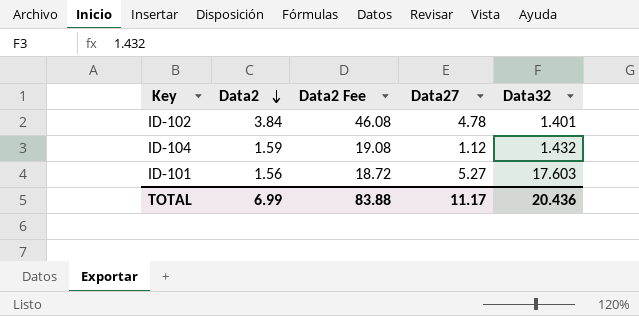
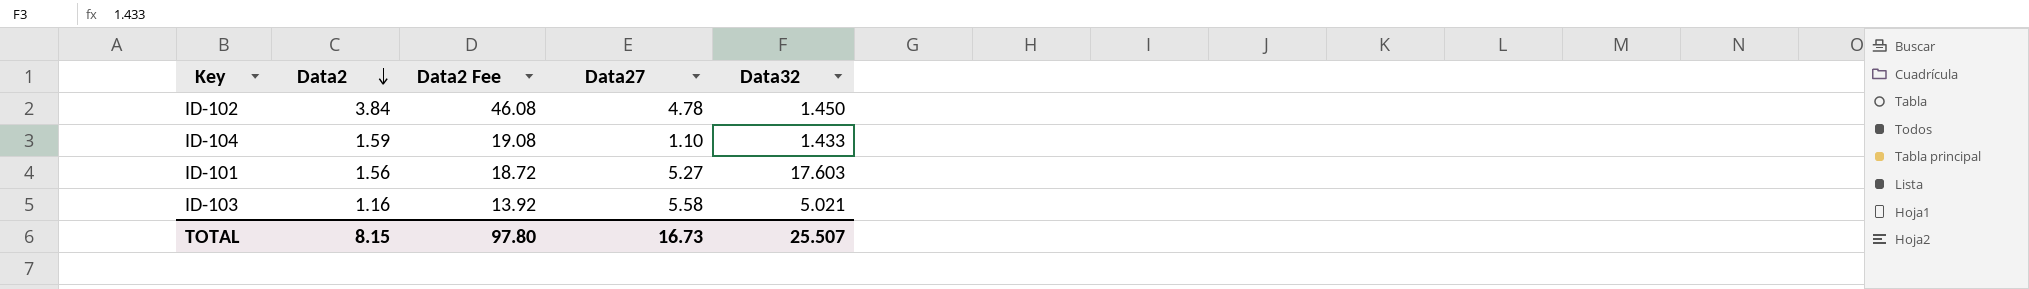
ID-102 | Data32: 1.401 -> 1.450
ID-104 | Data27: 1.12 -> 1.10
ID-104 | Data32: 1.432 -> 1.433
row ID-103: none -> 1.16 | 13.92 | 5.58 | 5.021
TOTAL | Data2: 6.99 -> 8.15
TOTAL | Data2 Fee: 83.88 -> 97.80
TOTAL | Data27: 11.17 -> 16.73
TOTAL | Data32: 20.436 -> 25.507

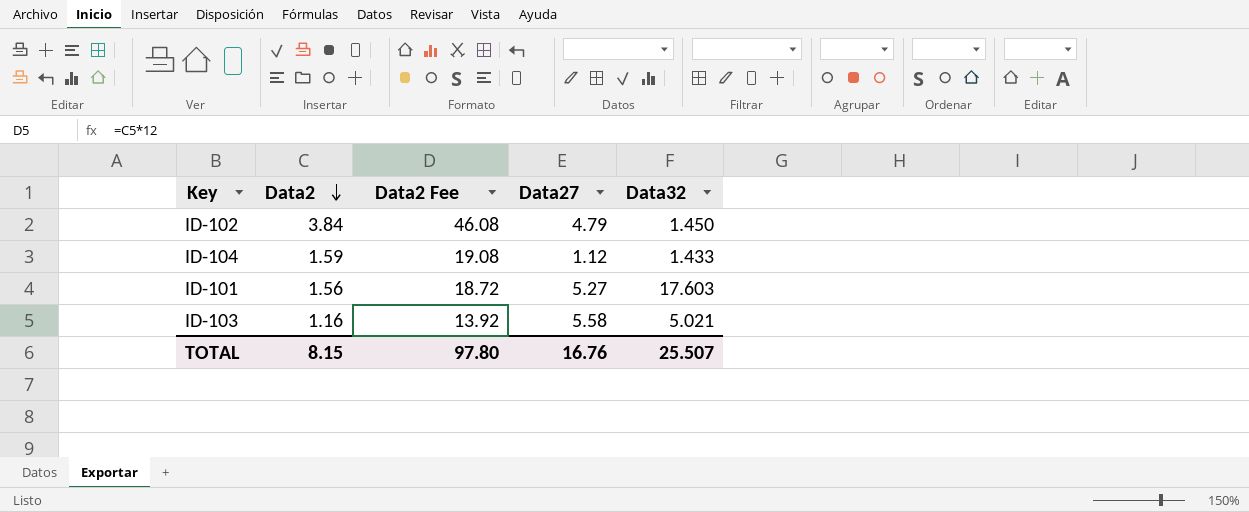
ID-102 | Data27: 4.78 -> 4.79
ID-104 | Data27: 1.10 -> 1.12
TOTAL | Data27: 16.73 -> 16.76

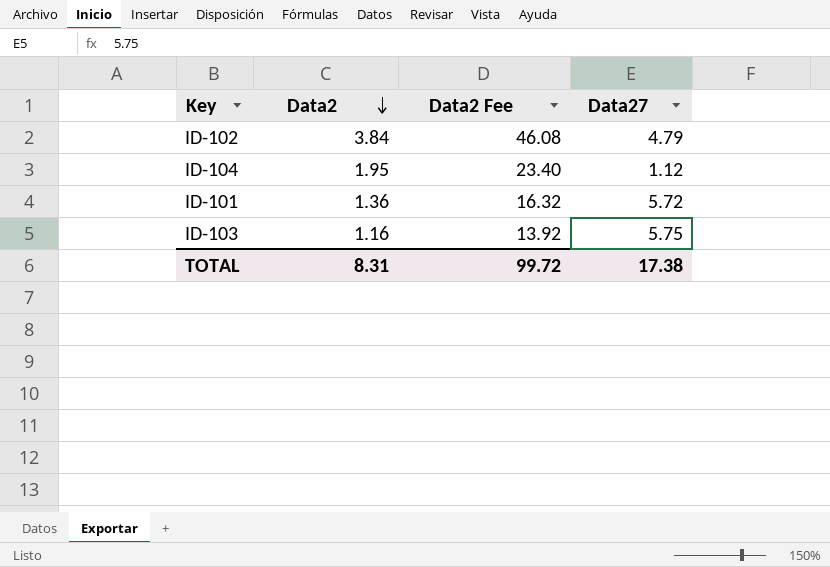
column Data32 | position: 5 -> none
ID-104 | Data2: 1.59 -> 1.95
ID-104 | Data2 Fee: 19.08 -> 23.40
ID-101 | Data2: 1.56 -> 1.36
ID-101 | Data2 Fee: 18.72 -> 16.32
ID-101 | Data27: 5.27 -> 5.72
ID-103 | Data27: 5.58 -> 5.75
TOTAL | Data2: 8.15 -> 8.31
TOTAL | Data2 Fee: 97.80 -> 99.72
TOTAL | Data27: 16.76 -> 17.38

